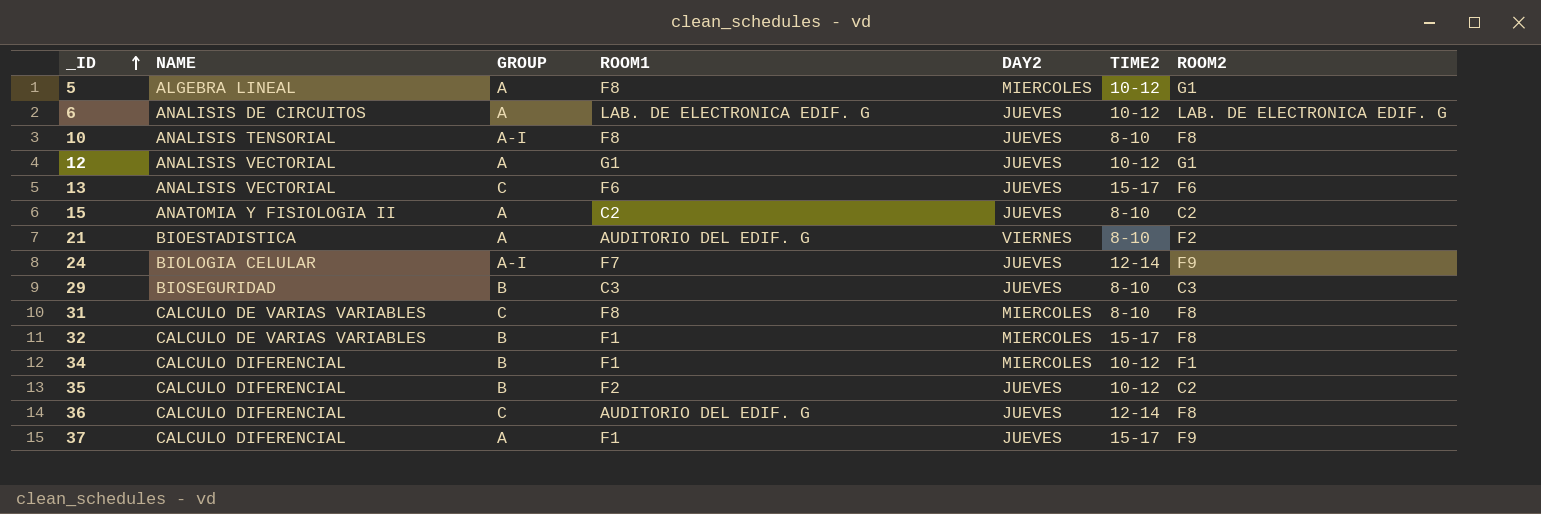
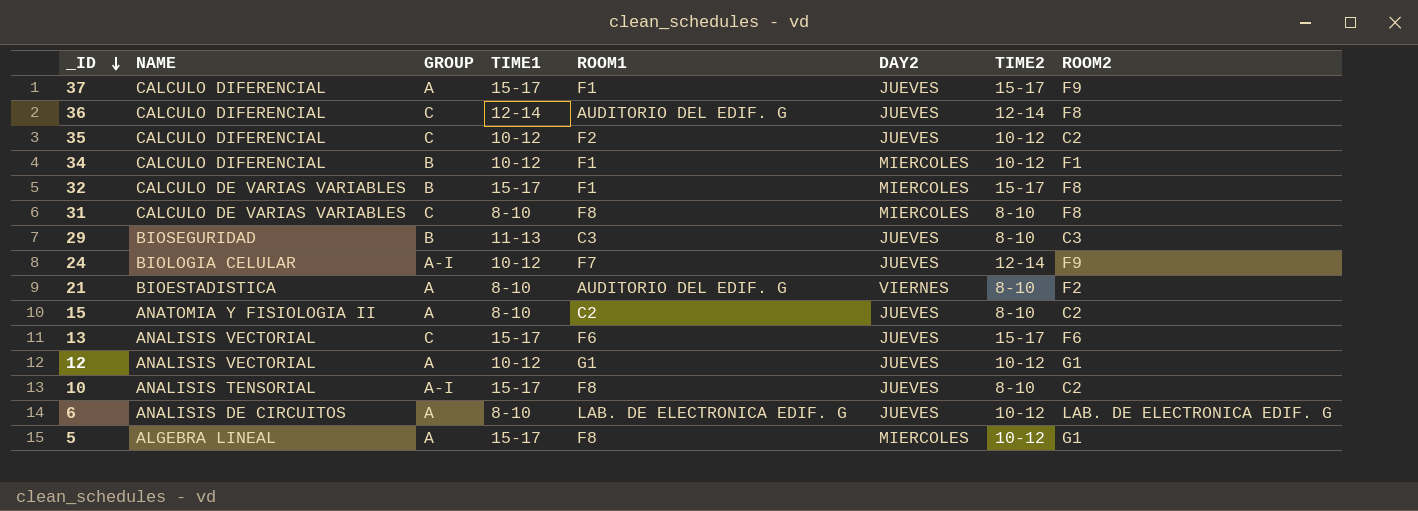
row order: _ID ascending -> _ID descending
column TIME1 | position: none -> 4
35 | GROUP: B -> C
10 | ROOM2: F8 -> C2

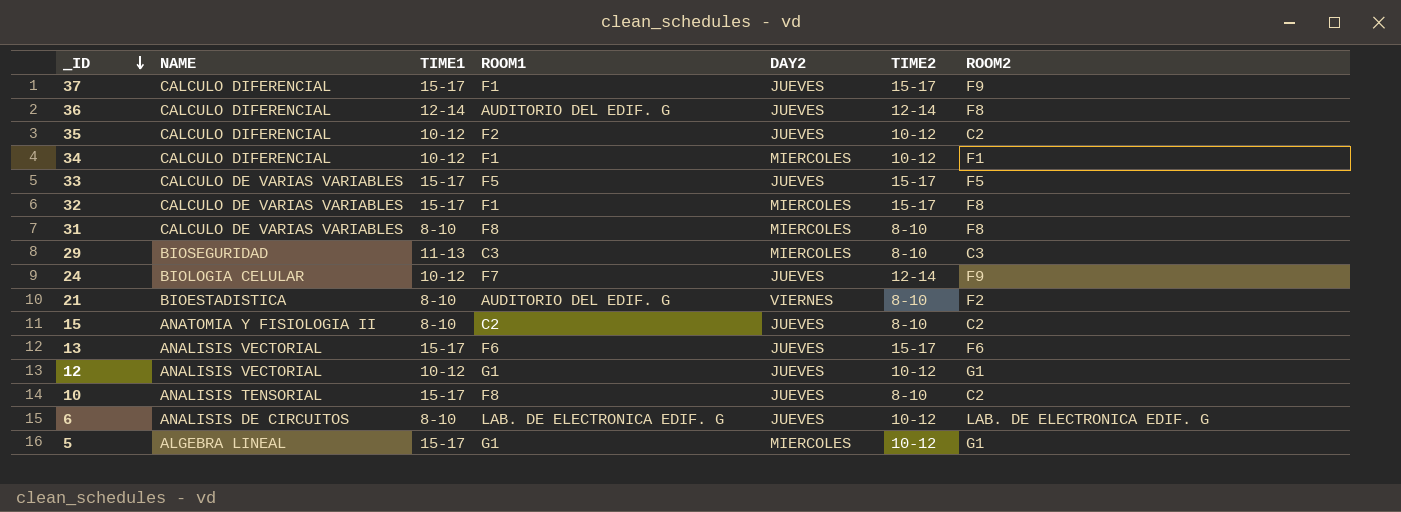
column GROUP | position: 3 -> none
row 33: none -> CALCULO DE VARIAS VARIABLES | 15-17 | F5 | JUEVES | 15-17 | F5
29 | DAY2: JUEVES -> MIERCOLES
5 | ROOM1: F8 -> G1

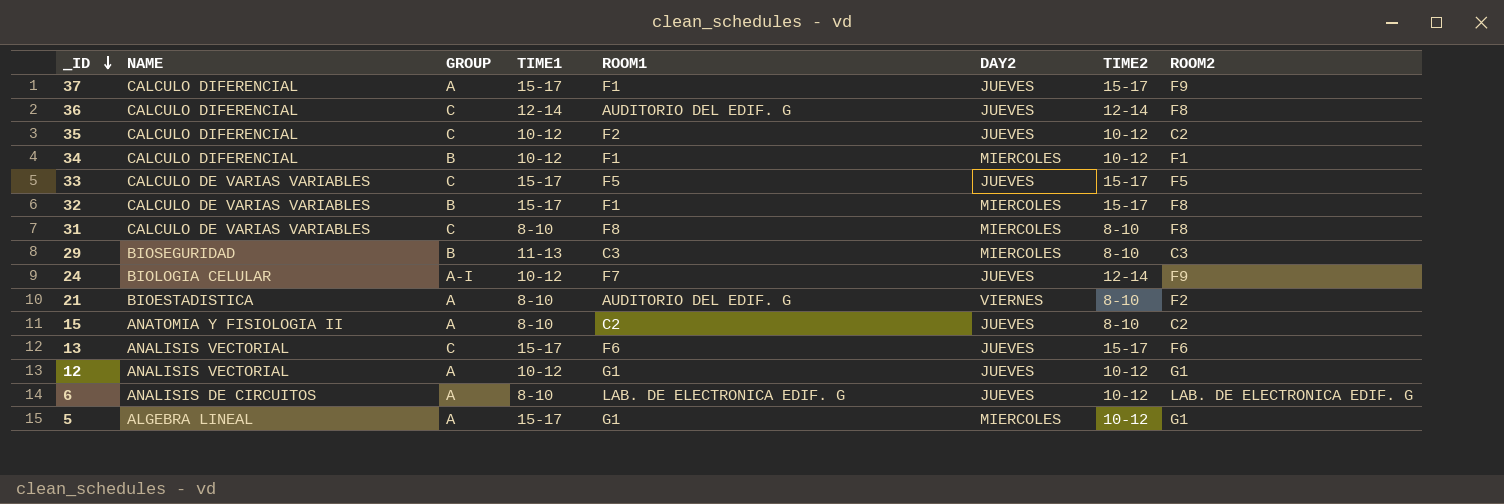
column GROUP | position: none -> 3
row 10: ANALISIS TENSORIAL | 15-17 | F8 | JUEVES | 8-10 | C2 -> none

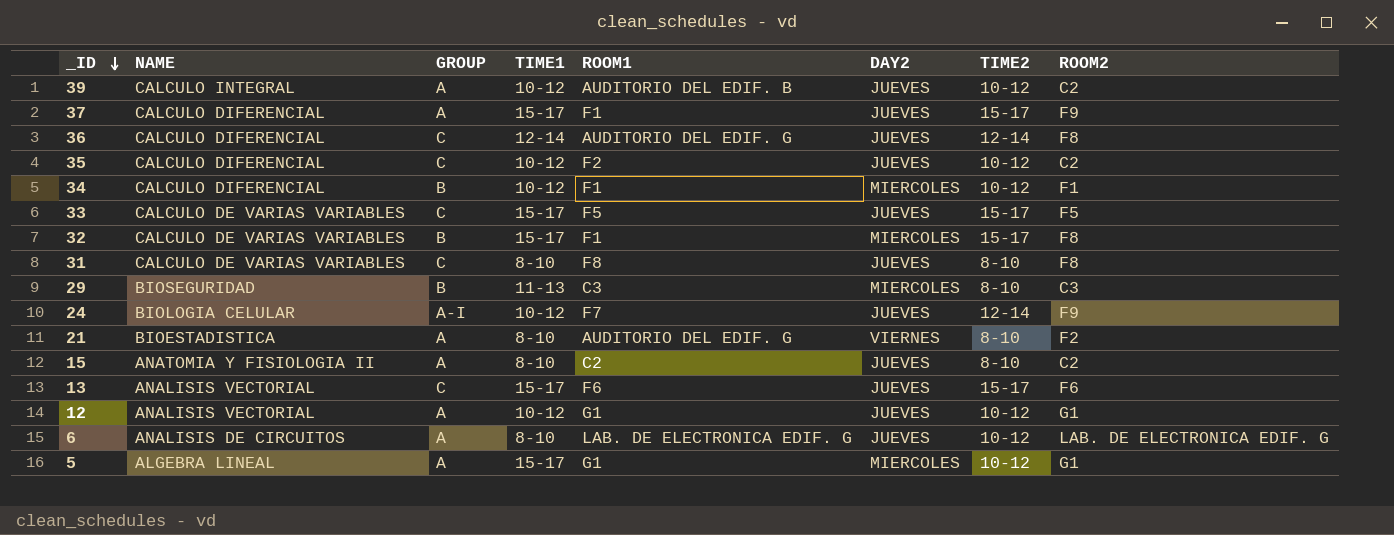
row 39: none -> CALCULO INTEGRAL | A | 10-12 | AUDITORIO DEL EDIF. B | JUEVES | 10-12 | C2
31 | DAY2: MIERCOLES -> JUEVES

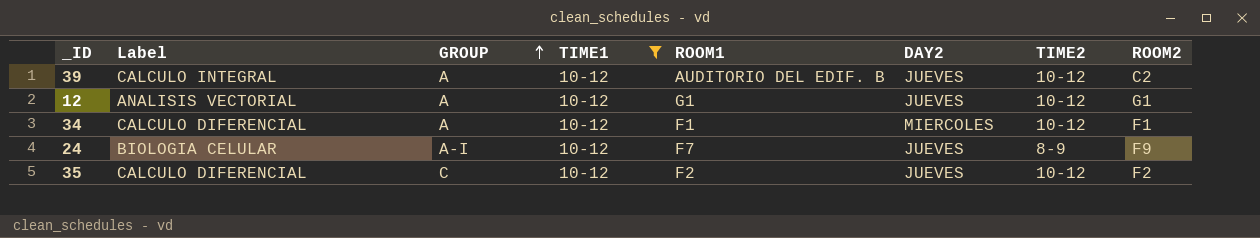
filter: none -> TIME1 = 10-12
row order: _ID descending -> GROUP ascending
column name: NAME -> Label
34 | GROUP: B -> A
24 | TIME2: 12-14 -> 8-9
35 | ROOM2: C2 -> F2

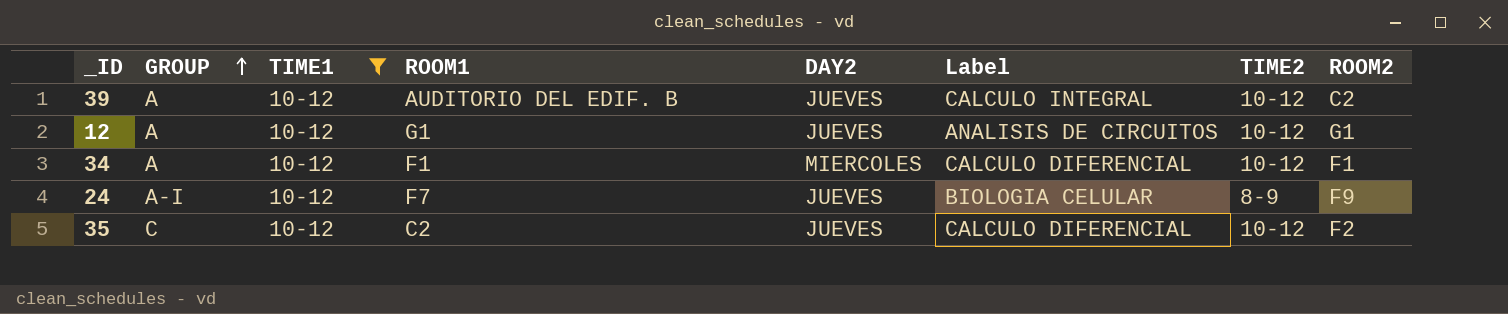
column Label | position: 2 -> 6
12 | Label: ANALISIS VECTORIAL -> ANALISIS DE CIRCUITOS
35 | ROOM1: F2 -> C2

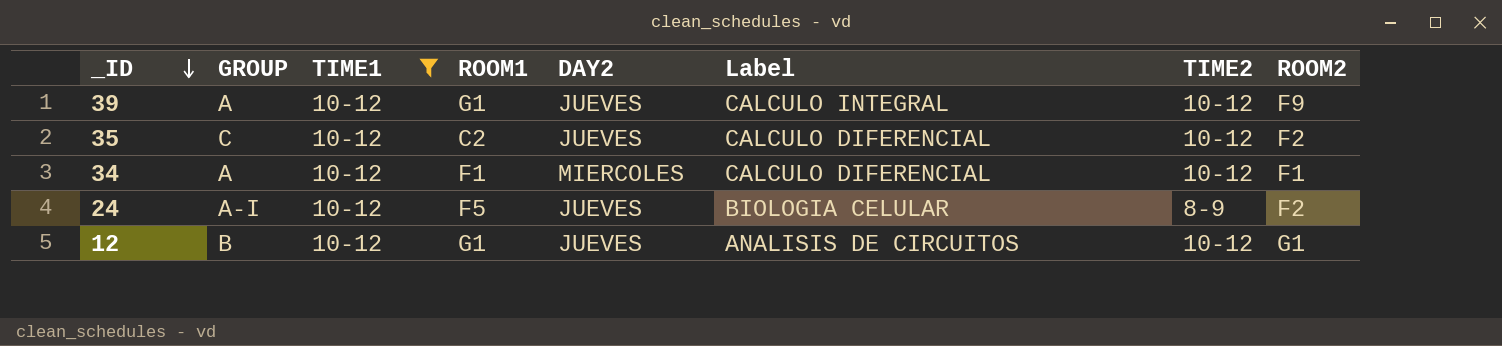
row order: GROUP ascending -> _ID descending
39 | ROOM1: AUDITORIO DEL EDIF. B -> G1
39 | ROOM2: C2 -> F9
24 | ROOM1: F7 -> F5
24 | ROOM2: F9 -> F2
12 | GROUP: A -> B

